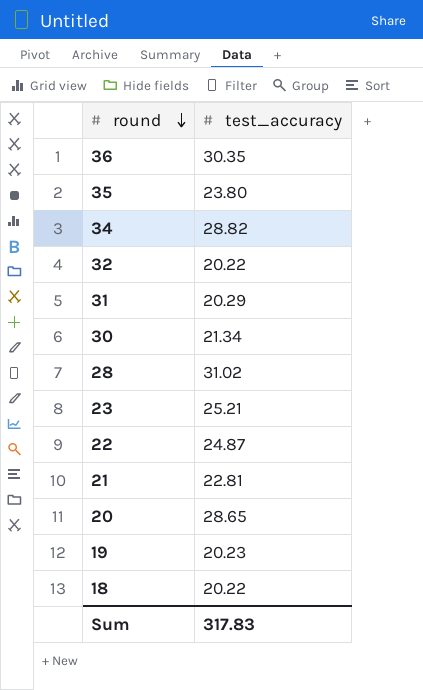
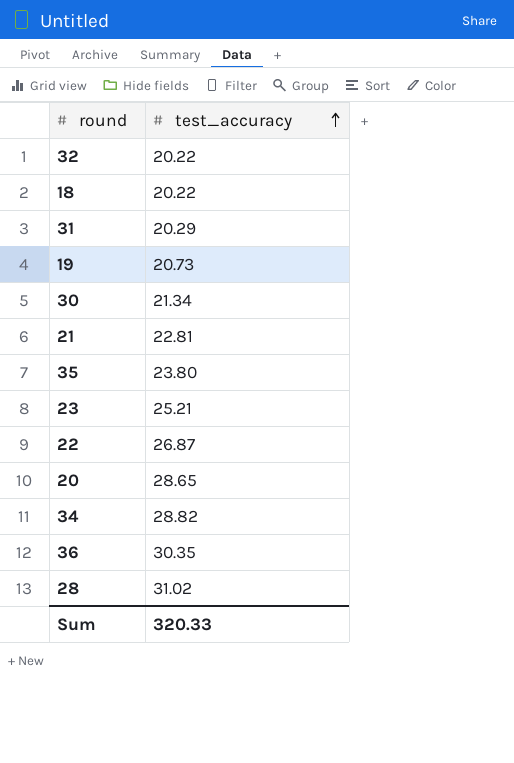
row order: round descending -> test_accuracy ascending
19 | test_accuracy: 20.23 -> 20.73
22 | test_accuracy: 24.87 -> 26.87
Sum | test_accuracy: 317.83 -> 320.33

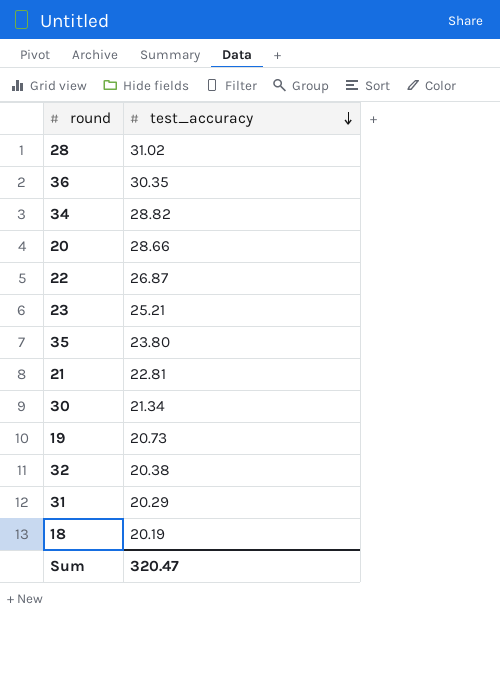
row order: test_accuracy ascending -> test_accuracy descending
20 | test_accuracy: 28.65 -> 28.66
32 | test_accuracy: 20.22 -> 20.38
18 | test_accuracy: 20.22 -> 20.19
Sum | test_accuracy: 320.33 -> 320.47

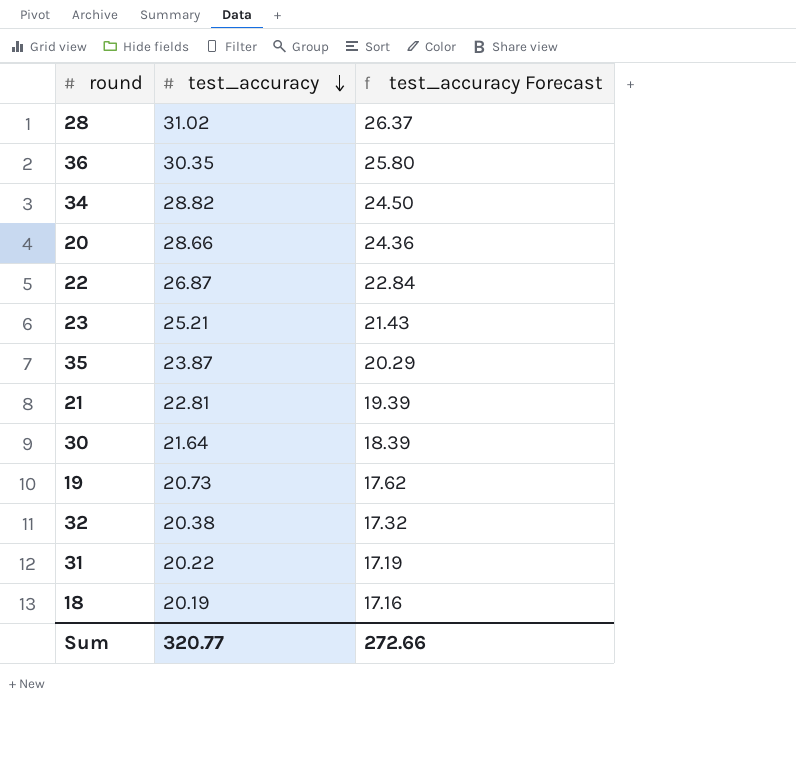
column test_accuracy Forecast | formula: none -> [test_accuracy] * 0.85
35 | test_accuracy: 23.80 -> 23.87
30 | test_accuracy: 21.34 -> 21.64
31 | test_accuracy: 20.29 -> 20.22
Sum | test_accuracy: 320.47 -> 320.77

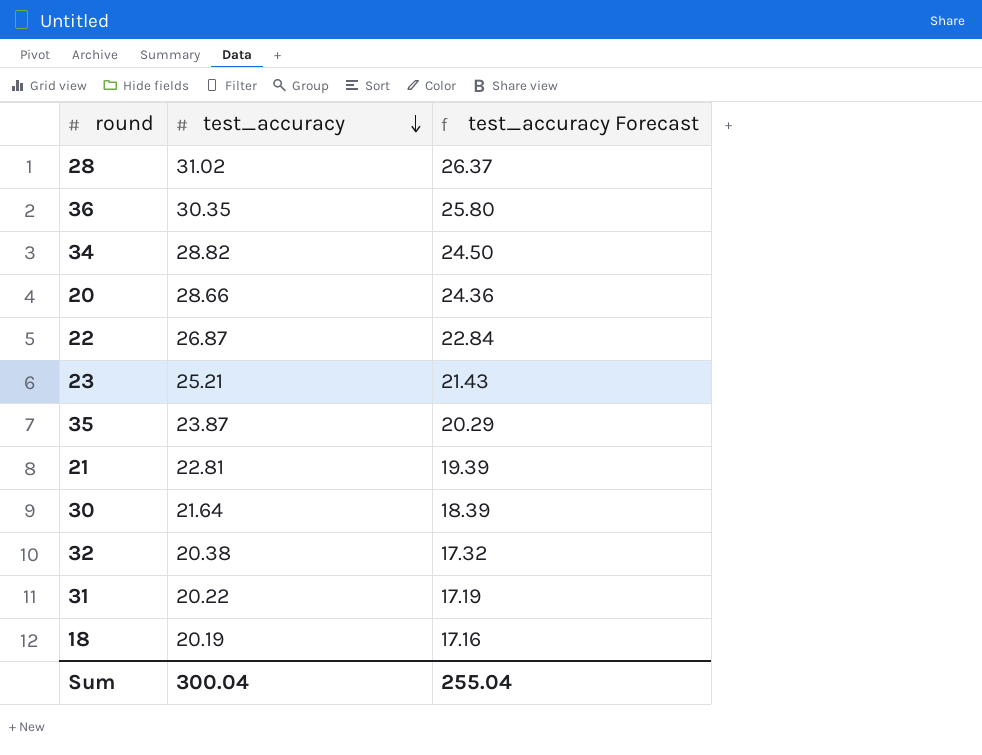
row 19: 20.73 | 17.62 -> none
Sum | test_accuracy: 320.77 -> 300.04
Sum | test_accuracy Forecast: 272.66 -> 255.04

